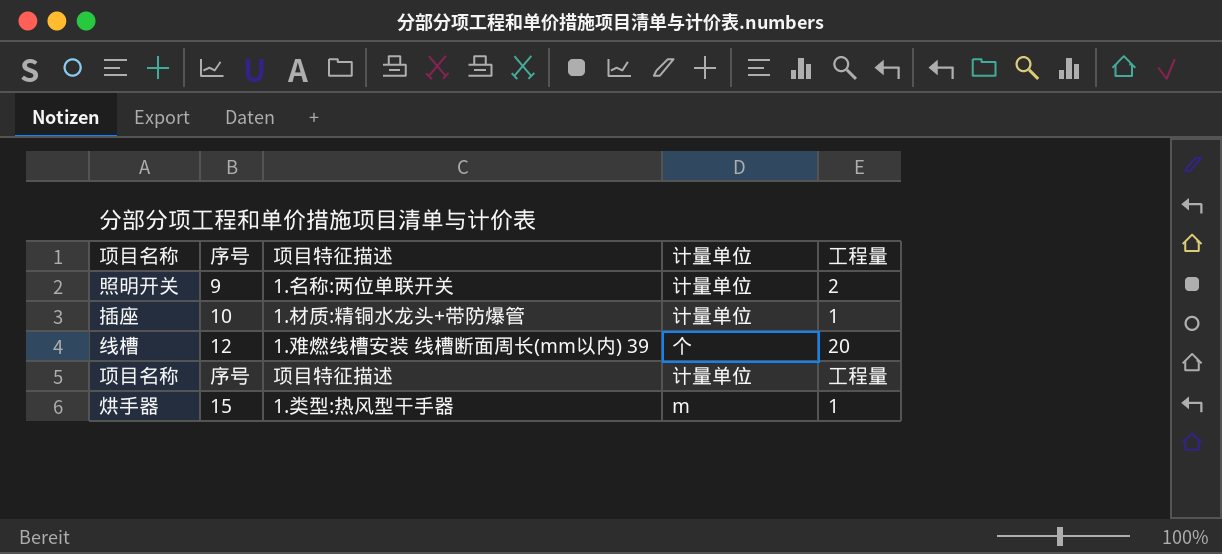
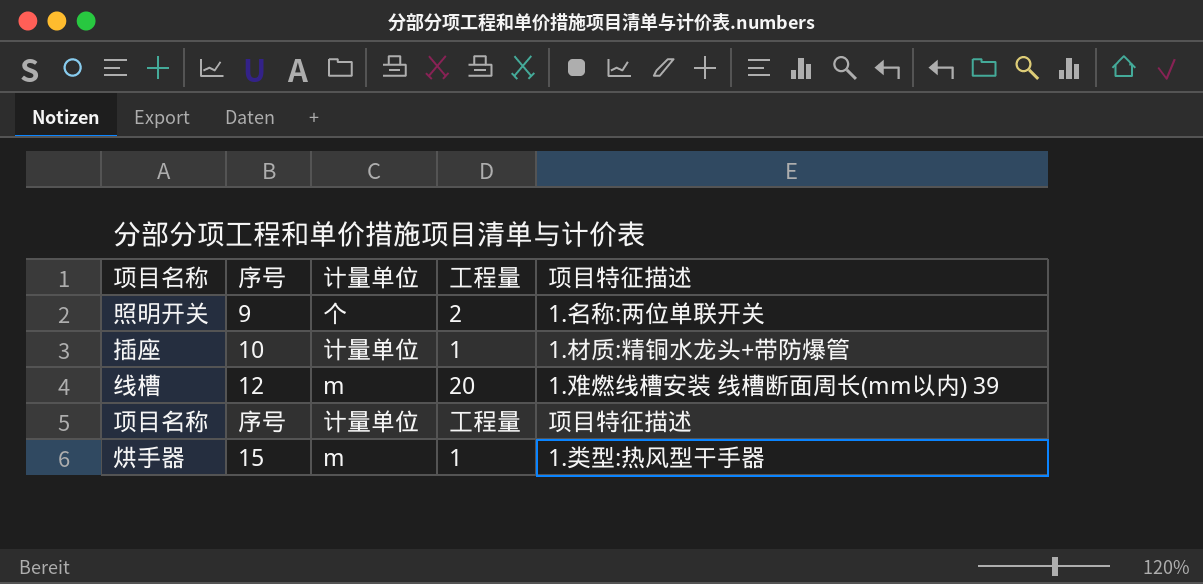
column 项目特征描述 | position: 3 -> 5
照明开关 | 计量单位: 计量单位 -> 个
线槽 | 计量单位: 个 -> m

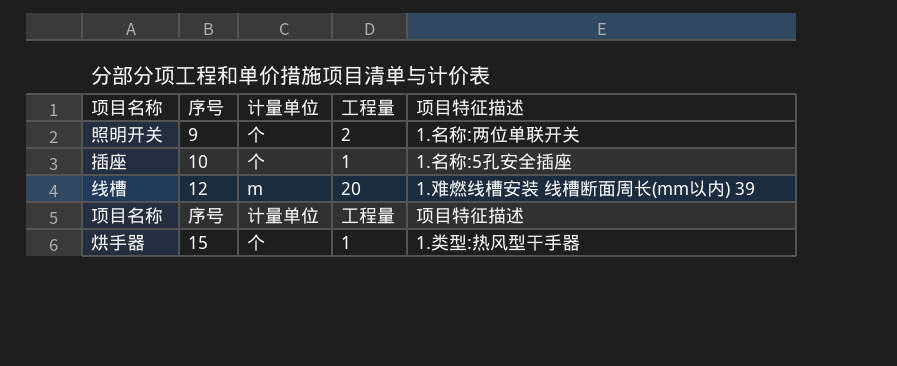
插座 | 计量单位: 计量单位 -> 个
插座 | 项目特征描述: 1.材质:精铜水龙头+带防爆管 -> 1.名称:5孔安全插座
烘手器 | 计量单位: m -> 个

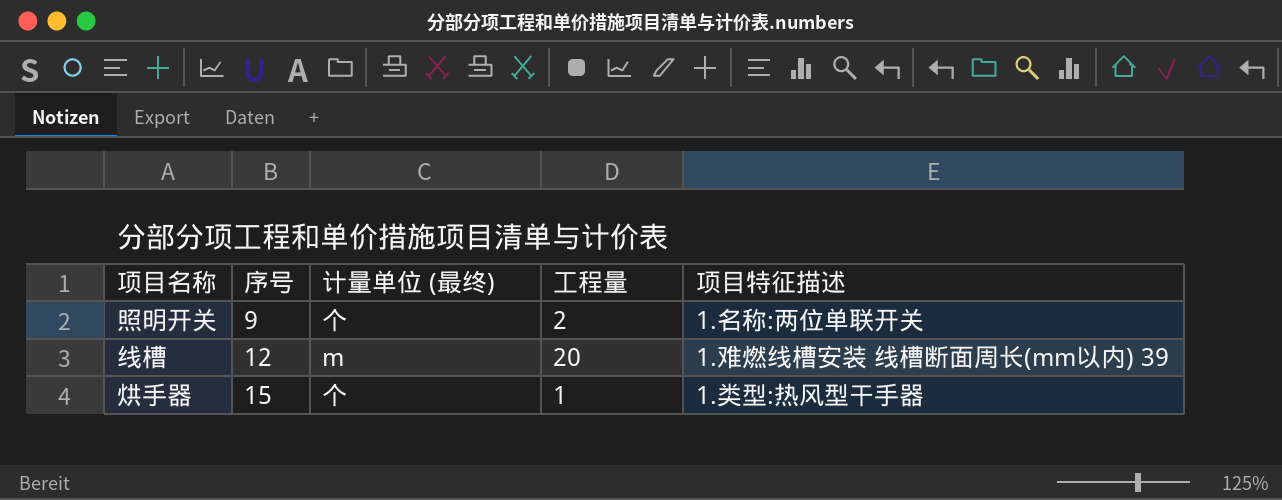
column name: 计量单位 -> 计量单位 (最终)
row 插座: 10 | 个 | 1 | 1.名称:5孔安全插座 -> none
row 项目名称: 序号 | 计量单位 | 工程量 | 项目特征描述 -> none

